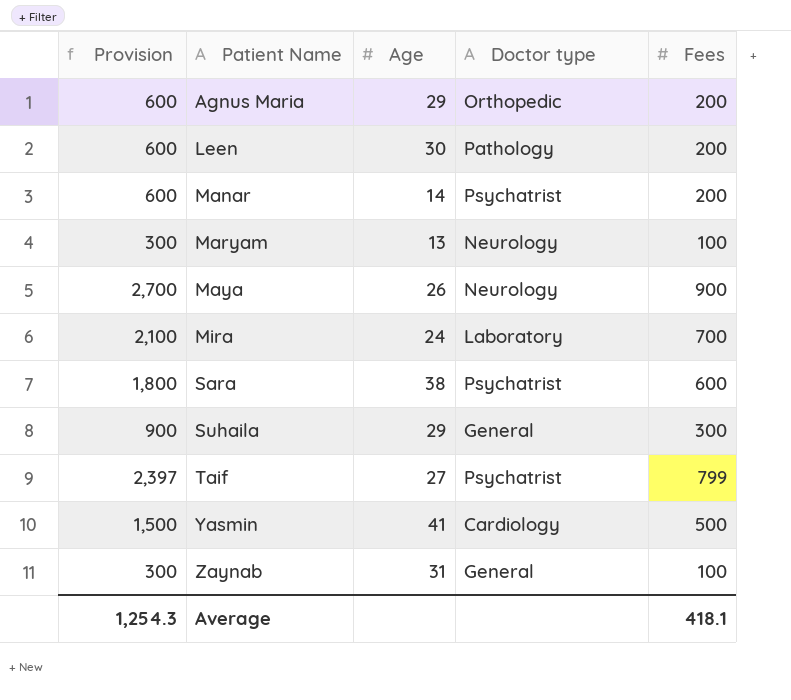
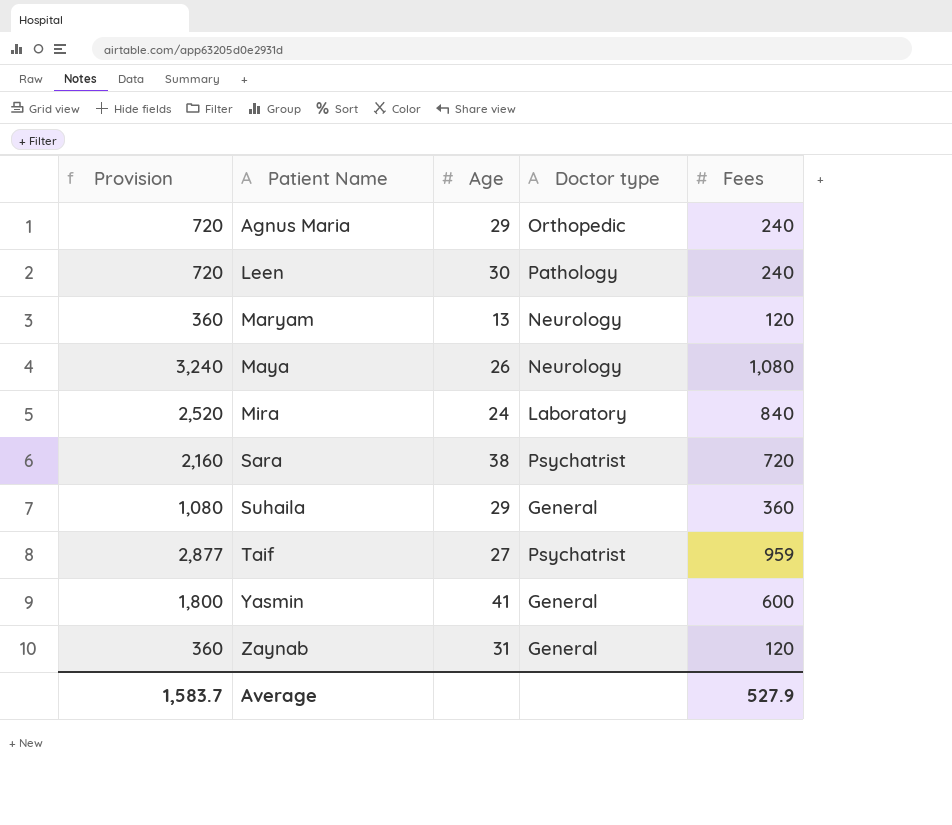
row Manar: 600 | 14 | Psychatrist | 200 -> none
Agnus Maria | Provision: 600 -> 720
Agnus Maria | Fees: 200 -> 240
Leen | Provision: 600 -> 720
Leen | Fees: 200 -> 240
Maryam | Provision: 300 -> 360
Maryam | Fees: 100 -> 120
Maya | Provision: 2,700 -> 3,240
Maya | Fees: 900 -> 1,080
Mira | Provision: 2,100 -> 2,520
Mira | Fees: 700 -> 840
Sara | Provision: 1,800 -> 2,160
Sara | Fees: 600 -> 720
Suhaila | Provision: 900 -> 1,080
Suhaila | Fees: 300 -> 360
Taif | Provision: 2,397 -> 2,877
Taif | Fees: 799 -> 959
Yasmin | Provision: 1,500 -> 1,800
Yasmin | Doctor type: Cardiology -> General
Yasmin | Fees: 500 -> 600
Zaynab | Provision: 300 -> 360
Zaynab | Fees: 100 -> 120
Average | Provision: 1,254.3 -> 1,583.7
Average | Fees: 418.1 -> 527.9

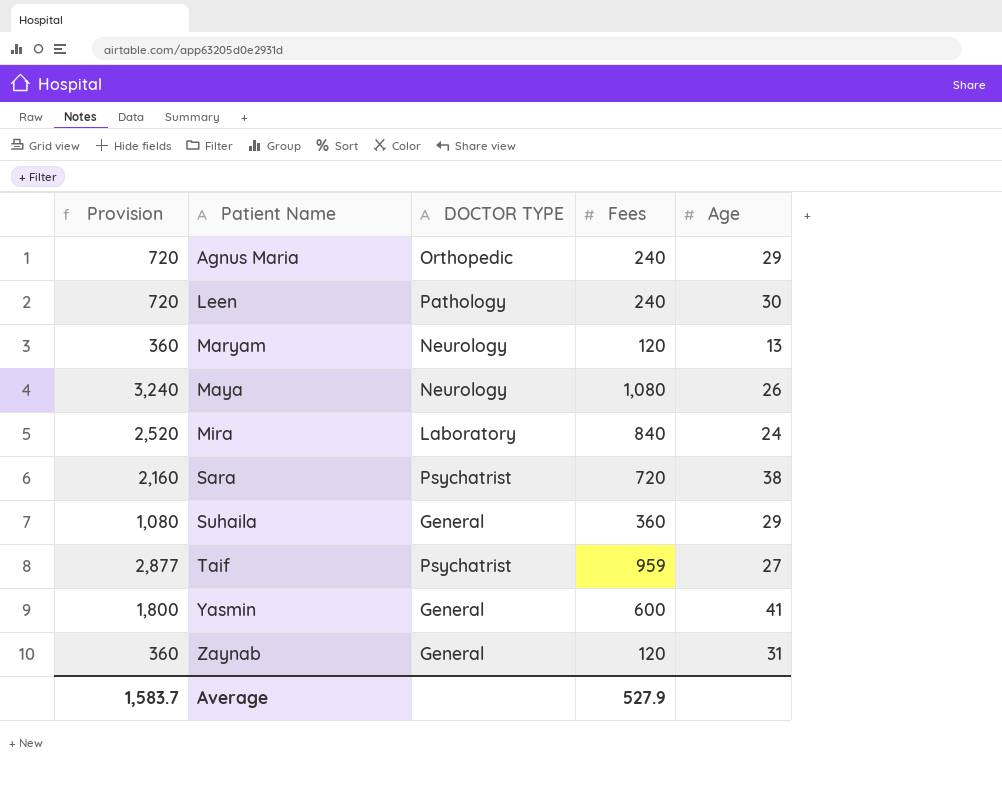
column name: Doctor type -> DOCTOR TYPE
column Age | position: 3 -> 5

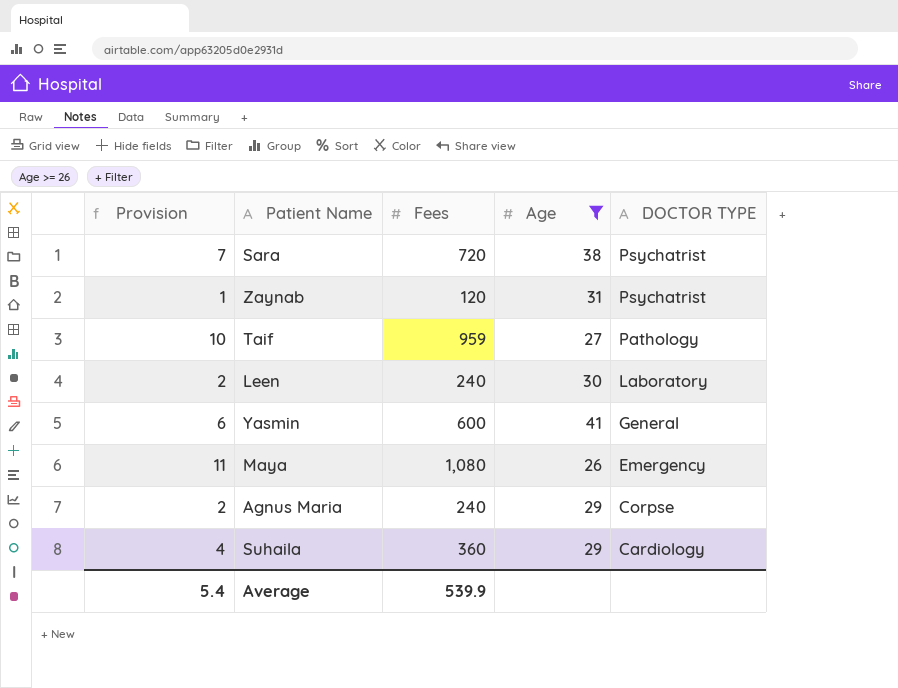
filter: none -> Age >= 26
row order: Patient Name ascending -> DOCTOR TYPE descending
column Provision | formula: [Fees] * 3 -> [Fees] * 0.01
column DOCTOR TYPE | position: 3 -> 5
Zaynab | DOCTOR TYPE: General -> Psychatrist
Taif | DOCTOR TYPE: Psychatrist -> Pathology
Leen | DOCTOR TYPE: Pathology -> Laboratory
Maya | DOCTOR TYPE: Neurology -> Emergency
Agnus Maria | DOCTOR TYPE: Orthopedic -> Corpse
Suhaila | DOCTOR TYPE: General -> Cardiology
Average | Provision: 1,583.7 -> 5.4
Average | Fees: 527.9 -> 539.9

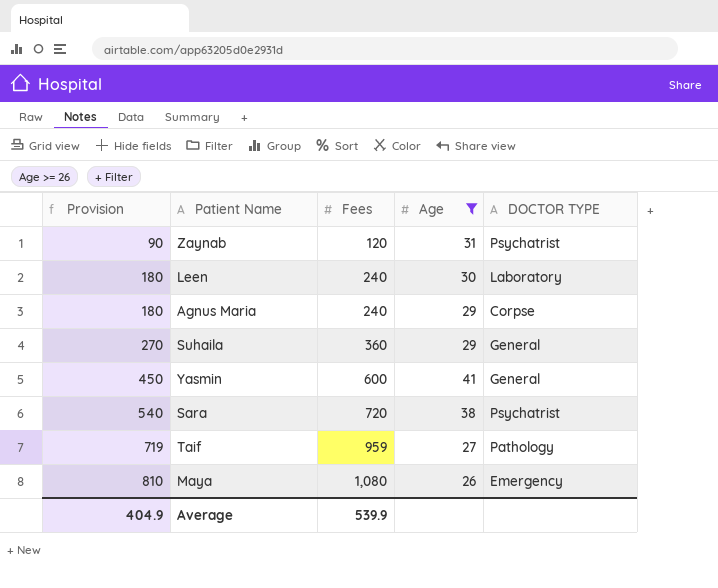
row order: DOCTOR TYPE descending -> Provision ascending
column Provision | formula: [Fees] * 0.01 -> [Fees] * 0.75
Suhaila | DOCTOR TYPE: Cardiology -> General
Average | Provision: 5.4 -> 404.9

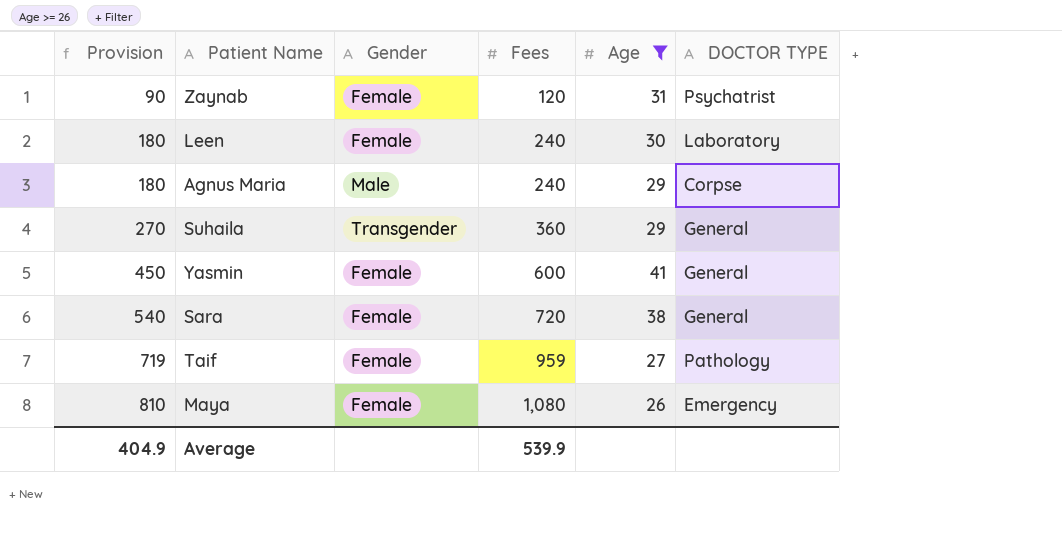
column Gender | position: none -> 3
Sara | DOCTOR TYPE: Psychatrist -> General

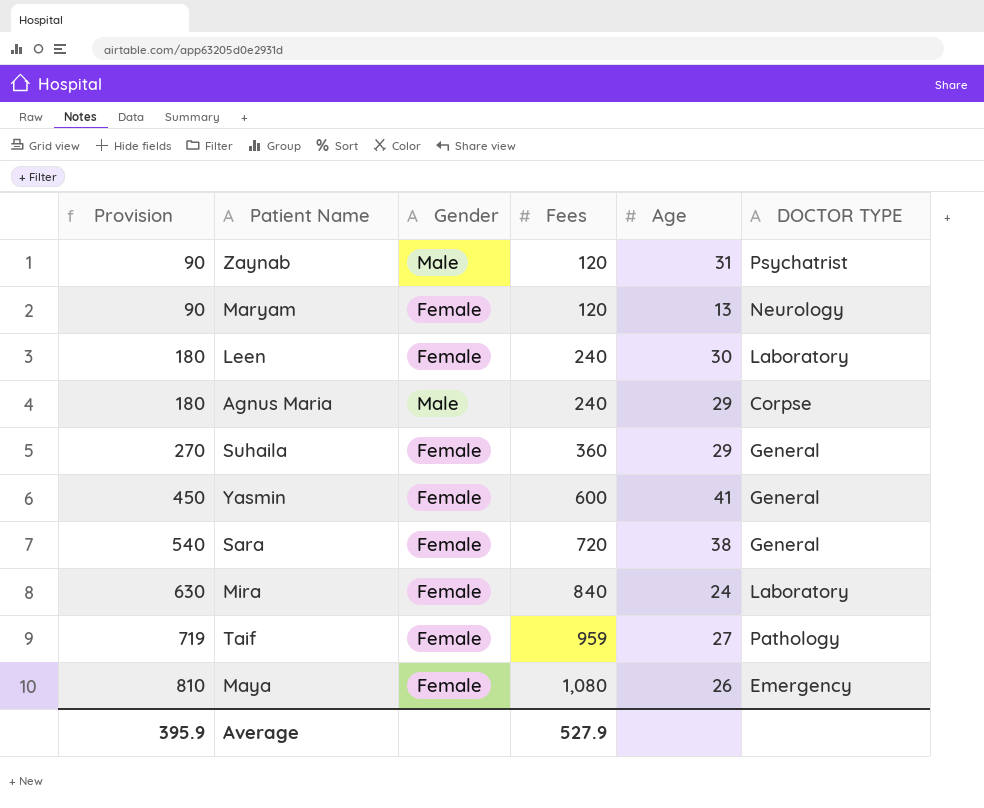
filter: Age >= 26 -> none
Zaynab | Gender: Female -> Male
Suhaila | Gender: Transgender -> Female
Average | Provision: 404.9 -> 395.9
Average | Fees: 539.9 -> 527.9

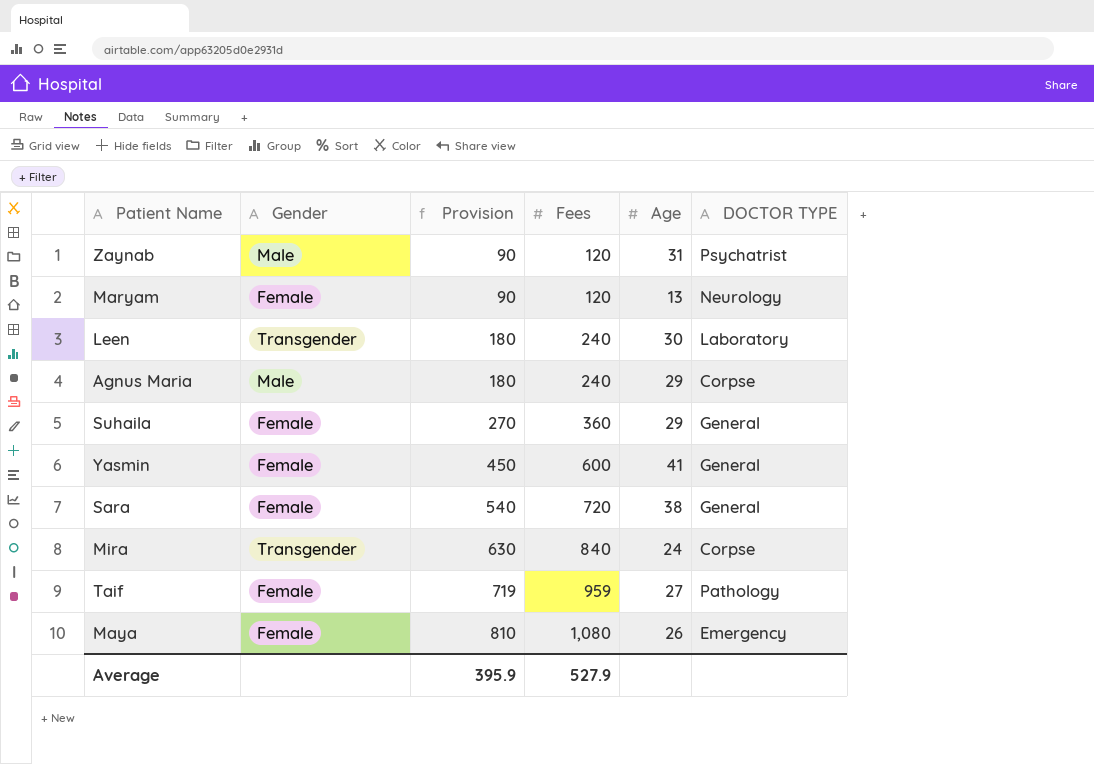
column Provision | position: 1 -> 3
Leen | Gender: Female -> Transgender
Mira | Gender: Female -> Transgender
Mira | DOCTOR TYPE: Laboratory -> Corpse

